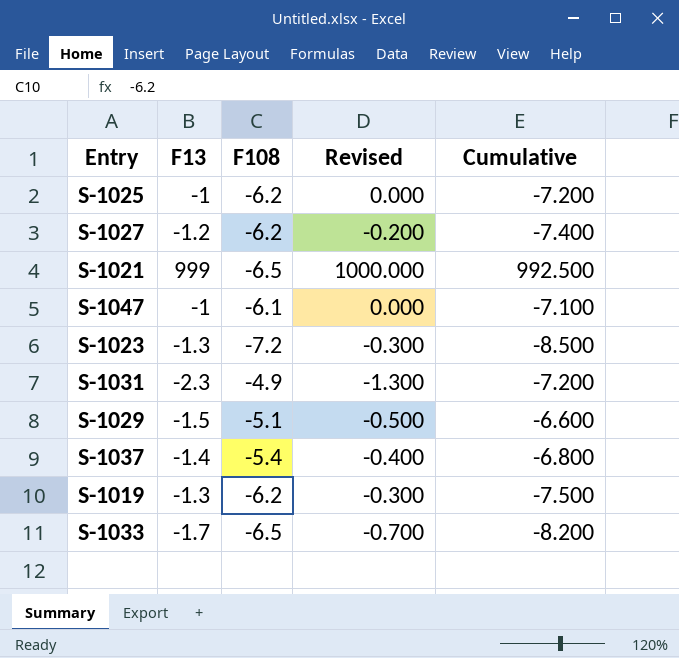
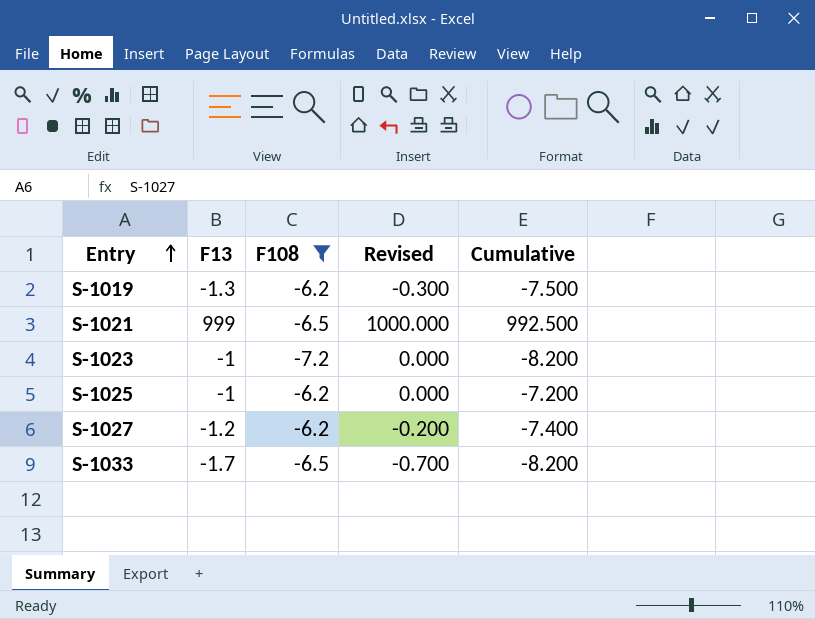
filter: none -> F108 <= -6.2
row order: none -> Entry ascending
S-1023 | F13: -1.3 -> -1
S-1023 | Revised: -0.300 -> 0.000
S-1023 | Cumulative: -8.500 -> -8.200

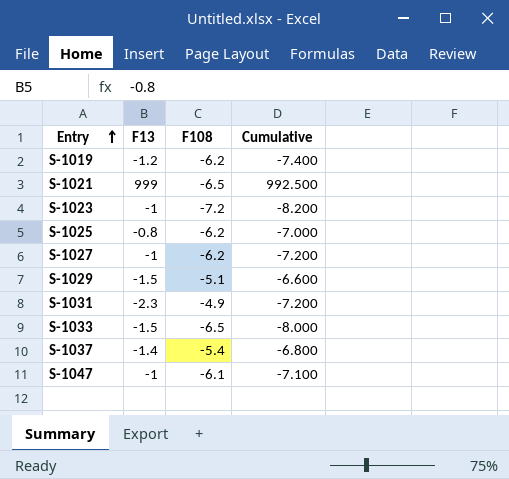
filter: F108 <= -6.2 -> none
column Revised | formula: [F13] + 1 -> none
S-1019 | F13: -1.3 -> -1.2
S-1019 | Cumulative: -7.500 -> -7.400
S-1025 | F13: -1 -> -0.8
S-1025 | Cumulative: -7.200 -> -7.000
S-1027 | F13: -1.2 -> -1
S-1027 | Cumulative: -7.400 -> -7.200
S-1033 | F13: -1.7 -> -1.5
S-1033 | Cumulative: -8.200 -> -8.000

